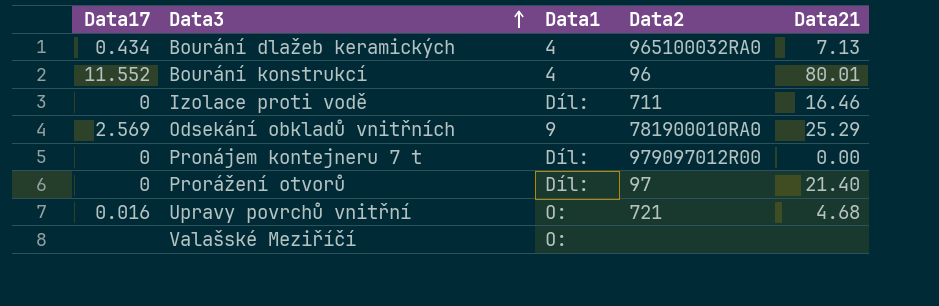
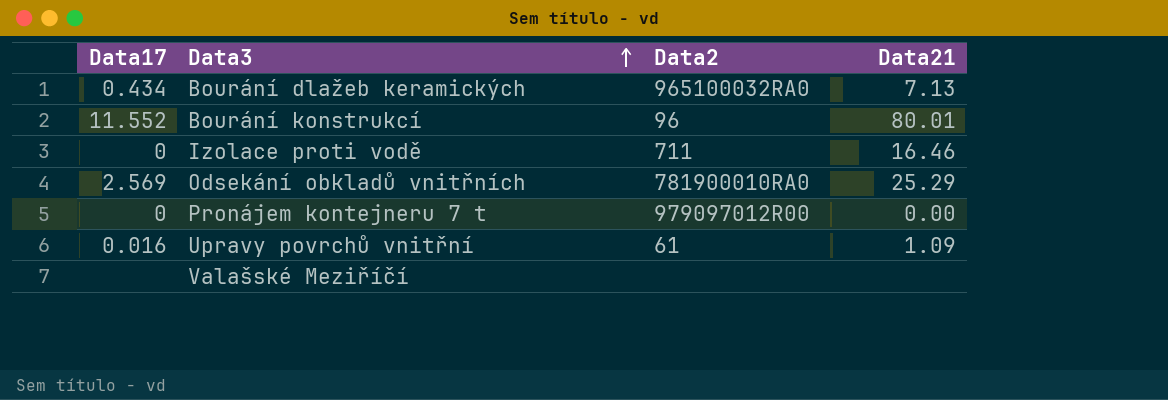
column Data1 | position: 3 -> none
row Prorážení otvorů: 0 | Díl: | 97 | 21.40 -> none
Upravy povrchů vnitřní | Data2: 721 -> 61
Upravy povrchů vnitřní | Data21: 4.68 -> 1.09

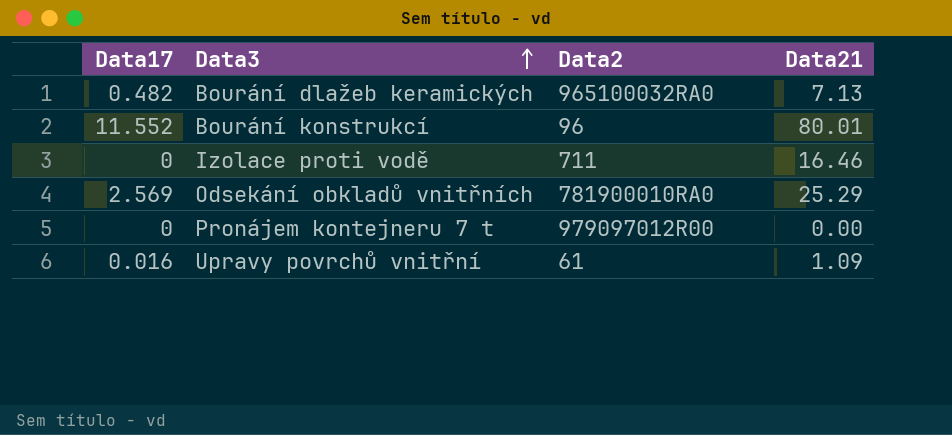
row Valašské Meziříčí: none | none | none -> none
Bourání dlažeb keramických | Data17: 0.434 -> 0.482

